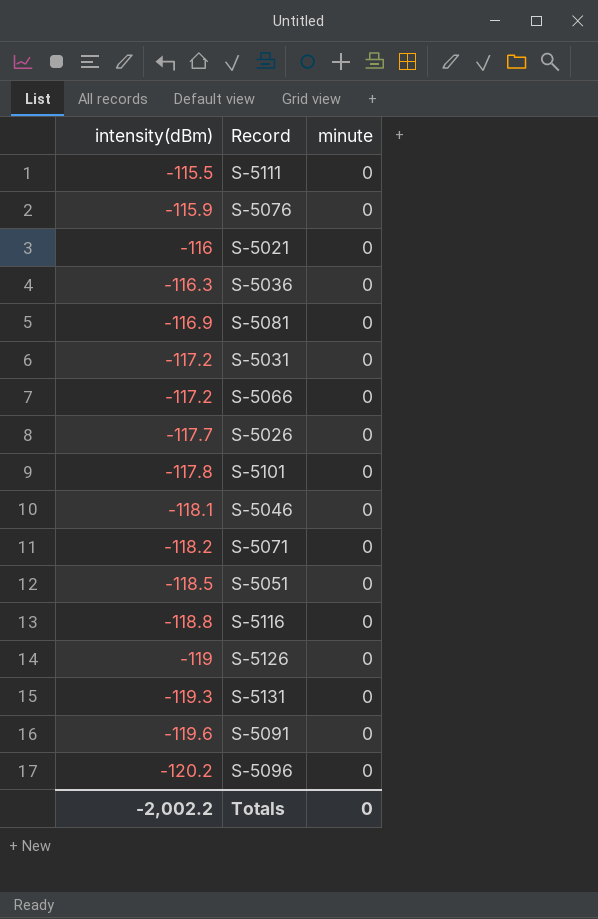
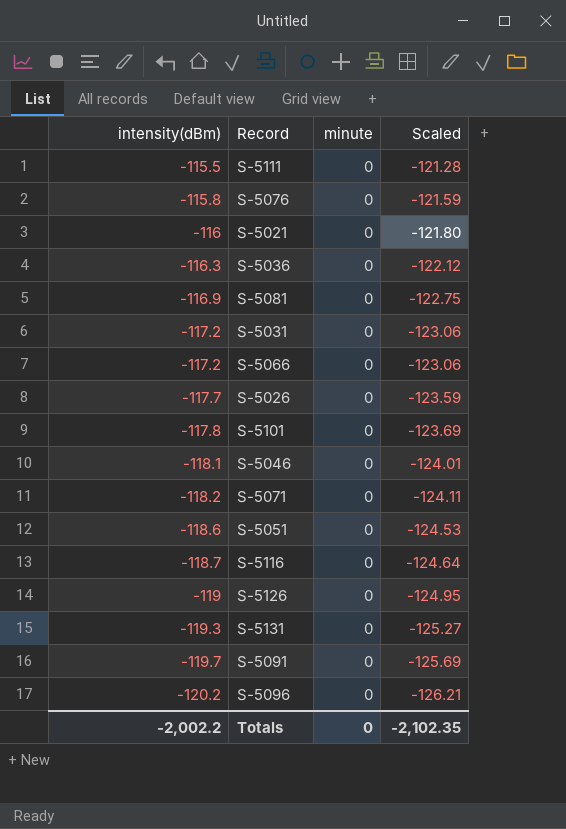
column Scaled | formula: none -> [intensity(dBm)] * 1.05
S-5076 | intensity(dBm): -115.9 -> -115.8
S-5051 | intensity(dBm): -118.5 -> -118.6
S-5116 | intensity(dBm): -118.8 -> -118.7
S-5091 | intensity(dBm): -119.6 -> -119.7

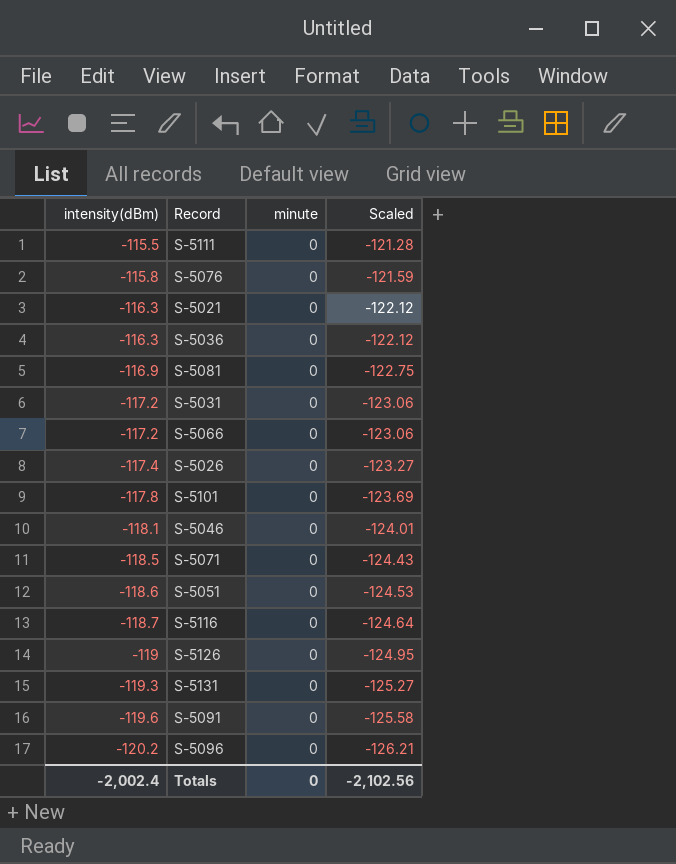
S-5021 | intensity(dBm): -116 -> -116.3
S-5021 | Scaled: -121.80 -> -122.12
S-5026 | intensity(dBm): -117.7 -> -117.4
S-5026 | Scaled: -123.59 -> -123.27
S-5071 | intensity(dBm): -118.2 -> -118.5
S-5071 | Scaled: -124.11 -> -124.43
S-5091 | intensity(dBm): -119.7 -> -119.6
S-5091 | Scaled: -125.69 -> -125.58
Totals | intensity(dBm): -2,002.2 -> -2,002.4
Totals | Scaled: -2,102.35 -> -2,102.56

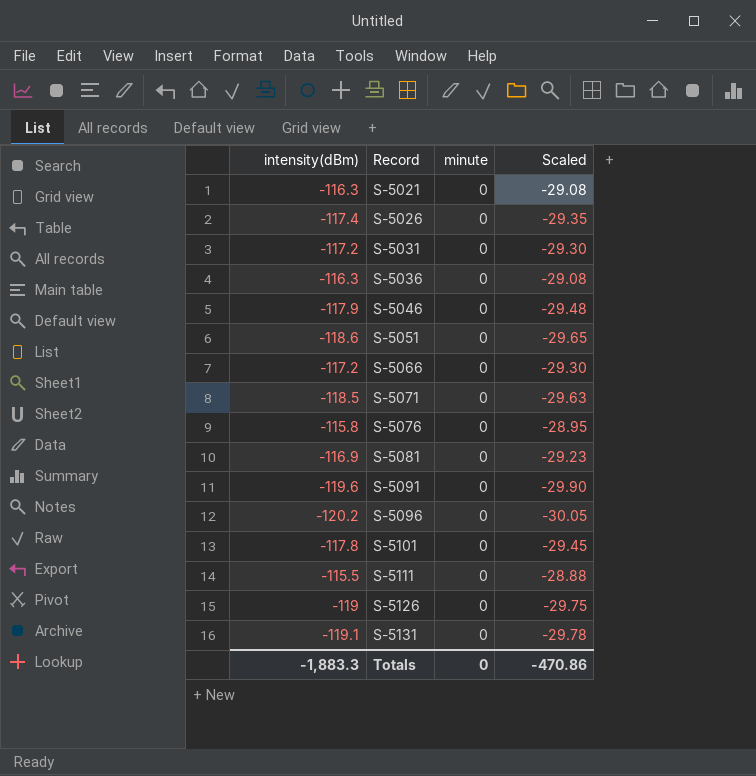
row order: intensity(dBm) descending -> Record ascending
column Scaled | formula: [intensity(dBm)] * 1.05 -> [intensity(dBm)] * 0.25
row S-5116: -118.7 | 0 | -124.64 -> none
S-5046 | intensity(dBm): -118.1 -> -117.9
S-5131 | intensity(dBm): -119.3 -> -119.1
Totals | intensity(dBm): -2,002.4 -> -1,883.3
Totals | Scaled: -2,102.56 -> -470.86

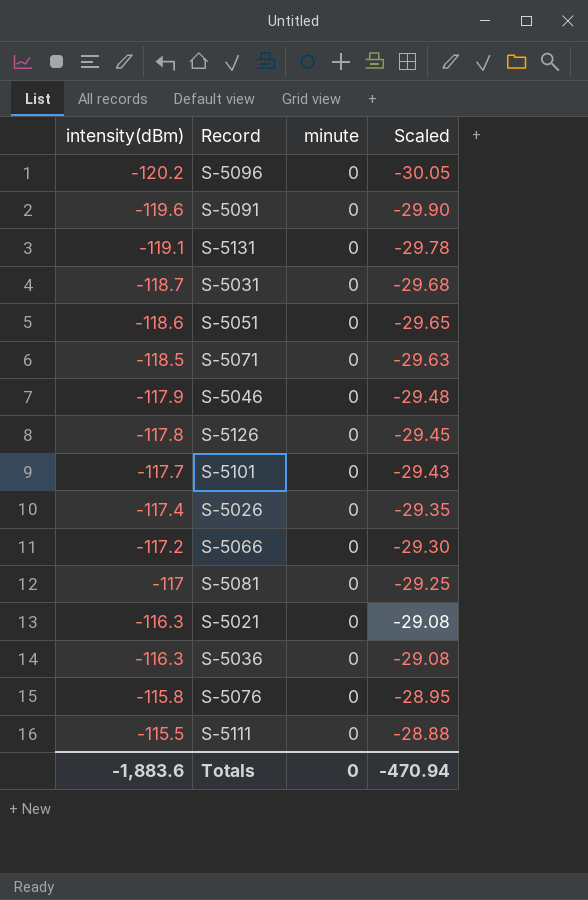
row order: Record ascending -> intensity(dBm) ascending
S-5031 | intensity(dBm): -117.2 -> -118.7
S-5031 | Scaled: -29.30 -> -29.68
S-5126 | intensity(dBm): -119 -> -117.8
S-5126 | Scaled: -29.75 -> -29.45
S-5101 | intensity(dBm): -117.8 -> -117.7
S-5101 | Scaled: -29.45 -> -29.43
S-5081 | intensity(dBm): -116.9 -> -117
S-5081 | Scaled: -29.23 -> -29.25
Totals | intensity(dBm): -1,883.3 -> -1,883.6
Totals | Scaled: -470.86 -> -470.94

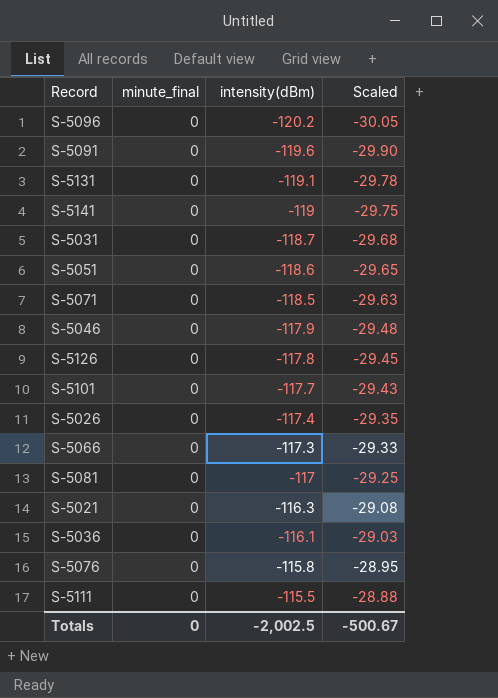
column name: minute -> minute_final
column intensity(dBm) | position: 1 -> 3
row S-5141: none -> 0 | -119 | -29.75
S-5066 | intensity(dBm): -117.2 -> -117.3
S-5066 | Scaled: -29.30 -> -29.33
S-5036 | intensity(dBm): -116.3 -> -116.1
S-5036 | Scaled: -29.08 -> -29.03
Totals | intensity(dBm): -1,883.6 -> -2,002.5
Totals | Scaled: -470.94 -> -500.67

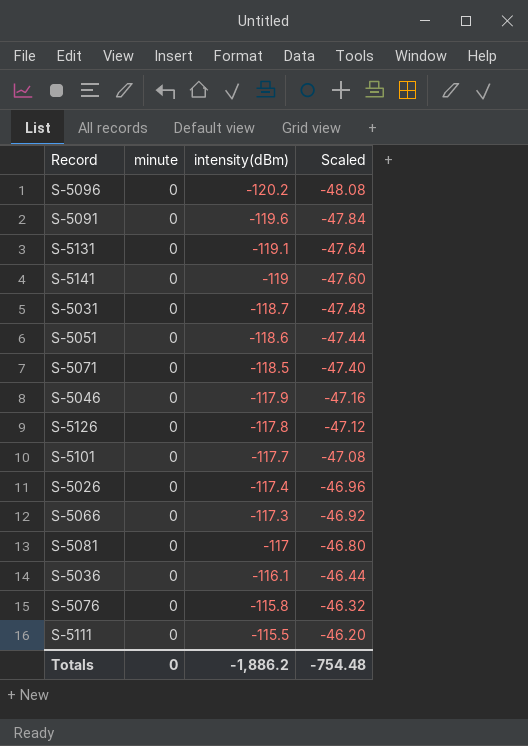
column name: minute_final -> minute
column Scaled | formula: [intensity(dBm)] * 0.25 -> [intensity(dBm)] * 0.4
row S-5021: 0 | -116.3 | -29.08 -> none
Totals | intensity(dBm): -2,002.5 -> -1,886.2
Totals | Scaled: -500.67 -> -754.48

